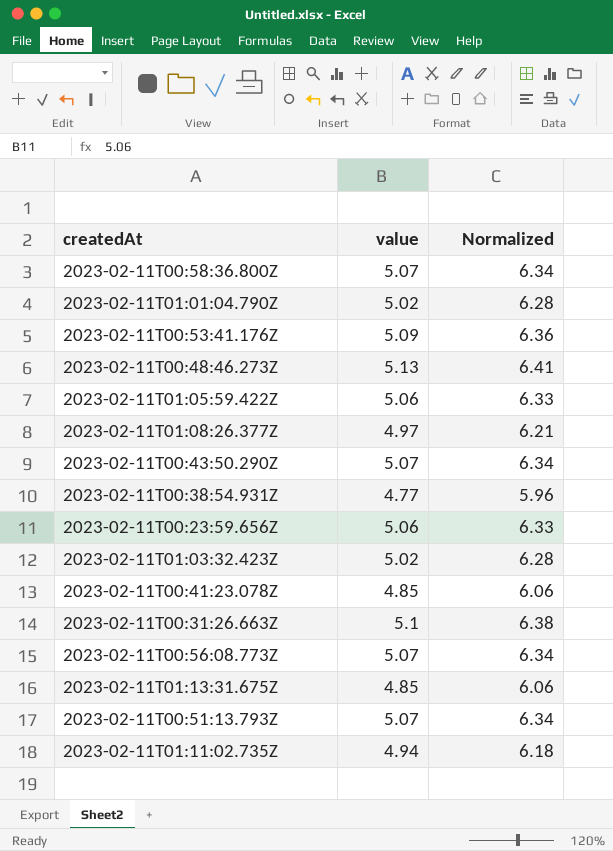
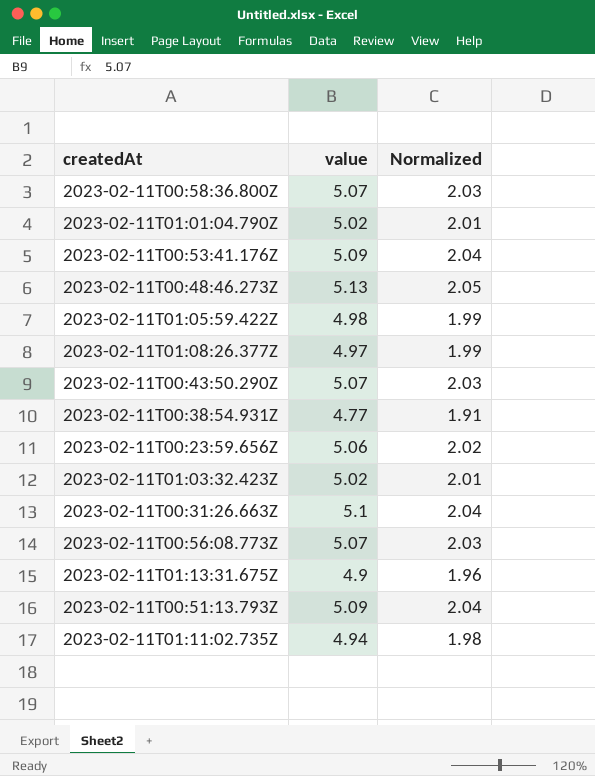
column Normalized | formula: [value] * 1.25 -> [value] * 0.4
row 2023-02-11T00:41:23.078Z: 4.85 | 6.06 -> none
2023-02-11T01:05:59.422Z | value: 5.06 -> 4.98
2023-02-11T01:13:31.675Z | value: 4.85 -> 4.9
2023-02-11T00:51:13.793Z | value: 5.07 -> 5.09

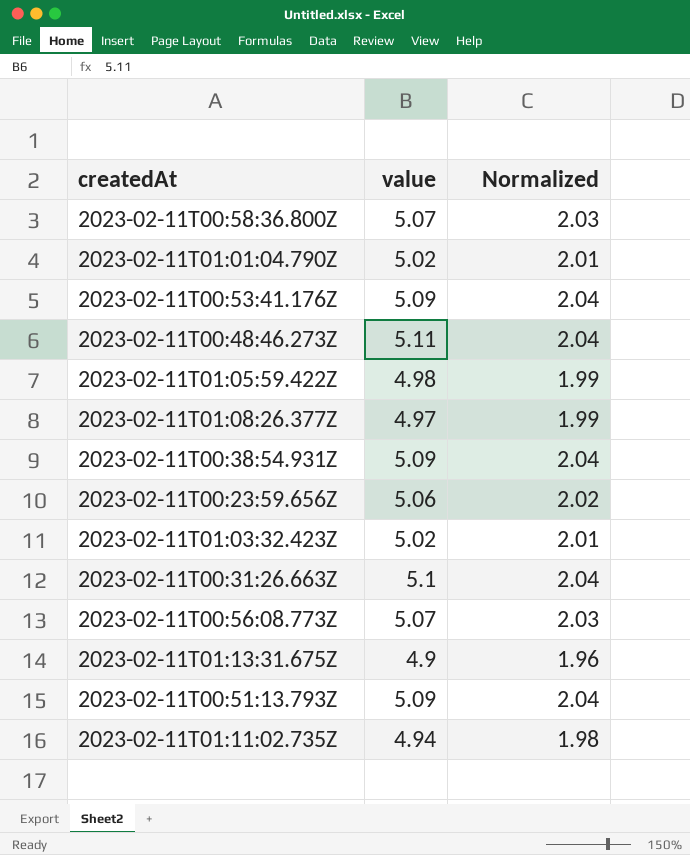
row 2023-02-11T00:43:50.290Z: 5.07 | 2.03 -> none
2023-02-11T00:48:46.273Z | value: 5.13 -> 5.11
2023-02-11T00:48:46.273Z | Normalized: 2.05 -> 2.04
2023-02-11T00:38:54.931Z | value: 4.77 -> 5.09
2023-02-11T00:38:54.931Z | Normalized: 1.91 -> 2.04

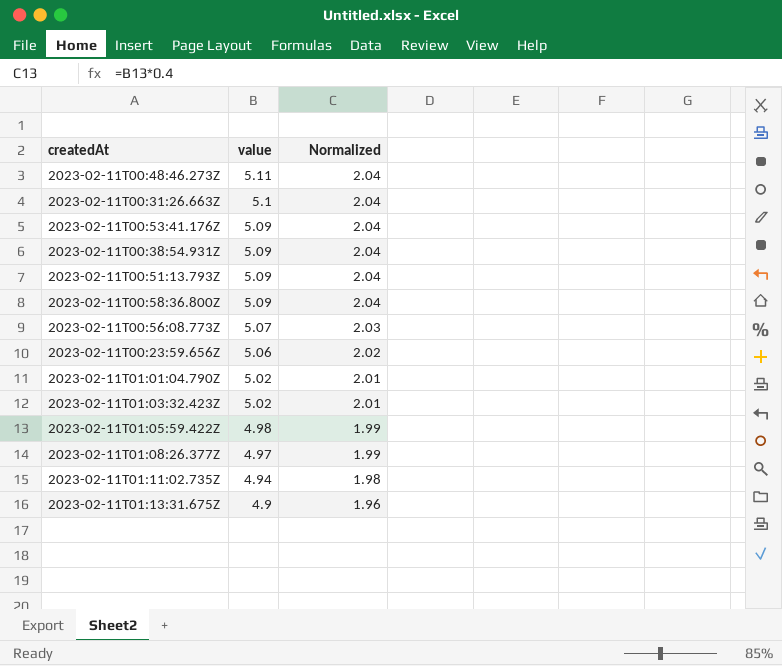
row order: none -> value descending
2023-02-11T00:58:36.800Z | value: 5.07 -> 5.09
2023-02-11T00:58:36.800Z | Normalized: 2.03 -> 2.04

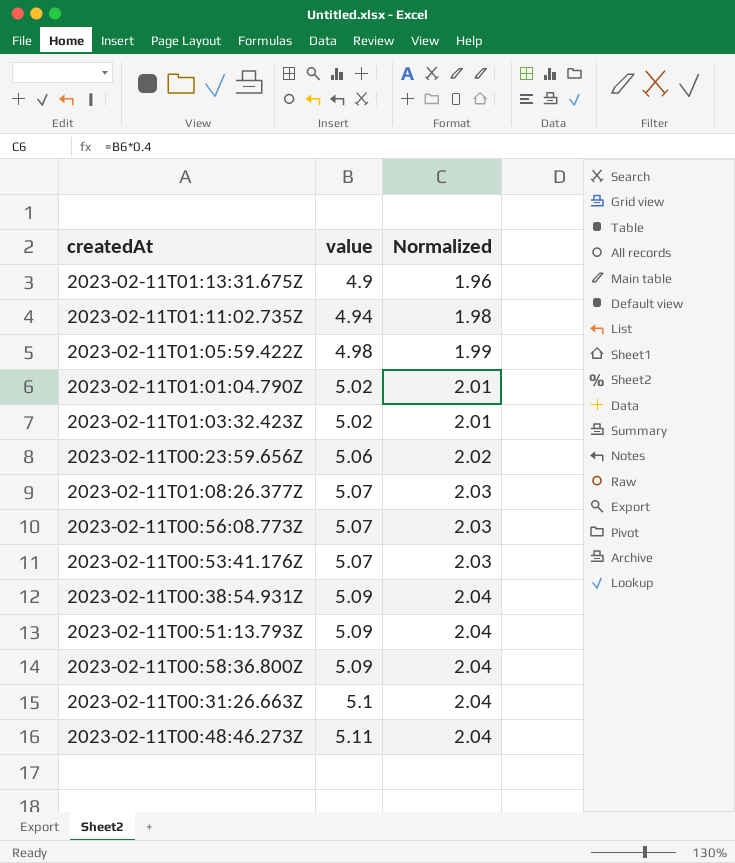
row order: value descending -> value ascending
2023-02-11T01:08:26.377Z | value: 4.97 -> 5.07
2023-02-11T01:08:26.377Z | Normalized: 1.99 -> 2.03
2023-02-11T00:53:41.176Z | value: 5.09 -> 5.07
2023-02-11T00:53:41.176Z | Normalized: 2.04 -> 2.03

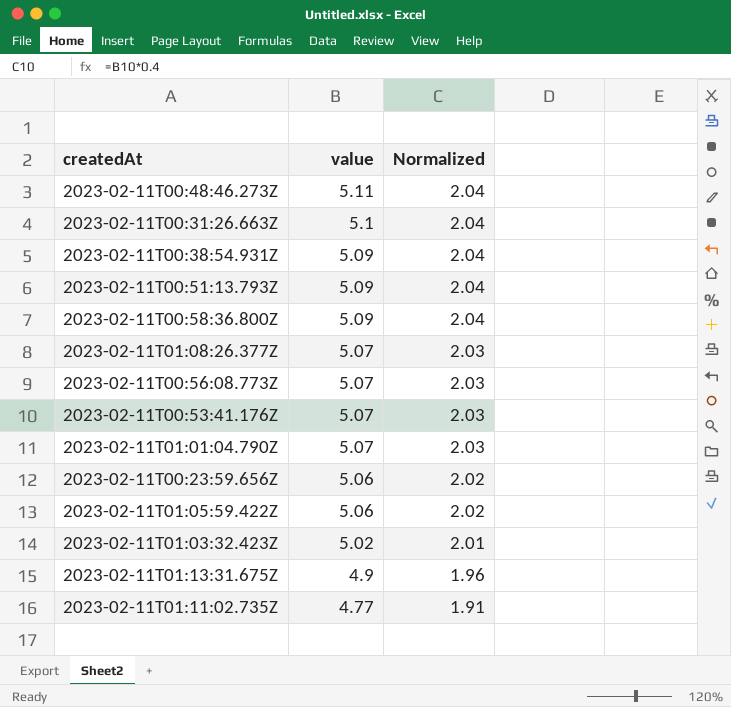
row order: value ascending -> value descending
2023-02-11T01:01:04.790Z | value: 5.02 -> 5.07
2023-02-11T01:01:04.790Z | Normalized: 2.01 -> 2.03
2023-02-11T01:05:59.422Z | value: 4.98 -> 5.06
2023-02-11T01:05:59.422Z | Normalized: 1.99 -> 2.02
2023-02-11T01:11:02.735Z | value: 4.94 -> 4.77
2023-02-11T01:11:02.735Z | Normalized: 1.98 -> 1.91

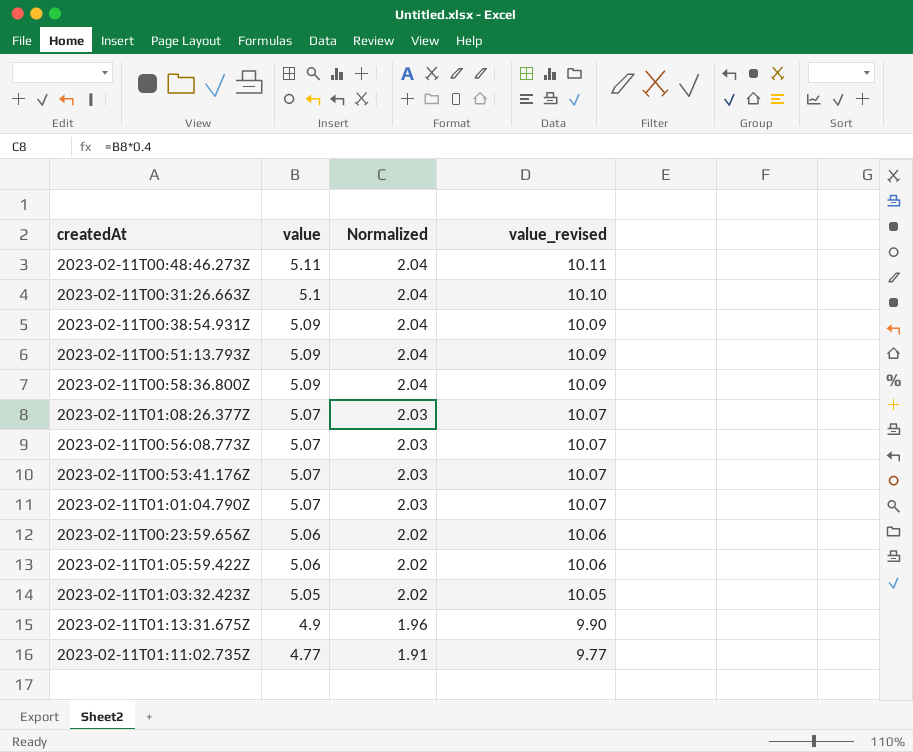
column value_revised | formula: none -> [value] + 5
2023-02-11T01:03:32.423Z | value: 5.02 -> 5.05
2023-02-11T01:03:32.423Z | Normalized: 2.01 -> 2.02

